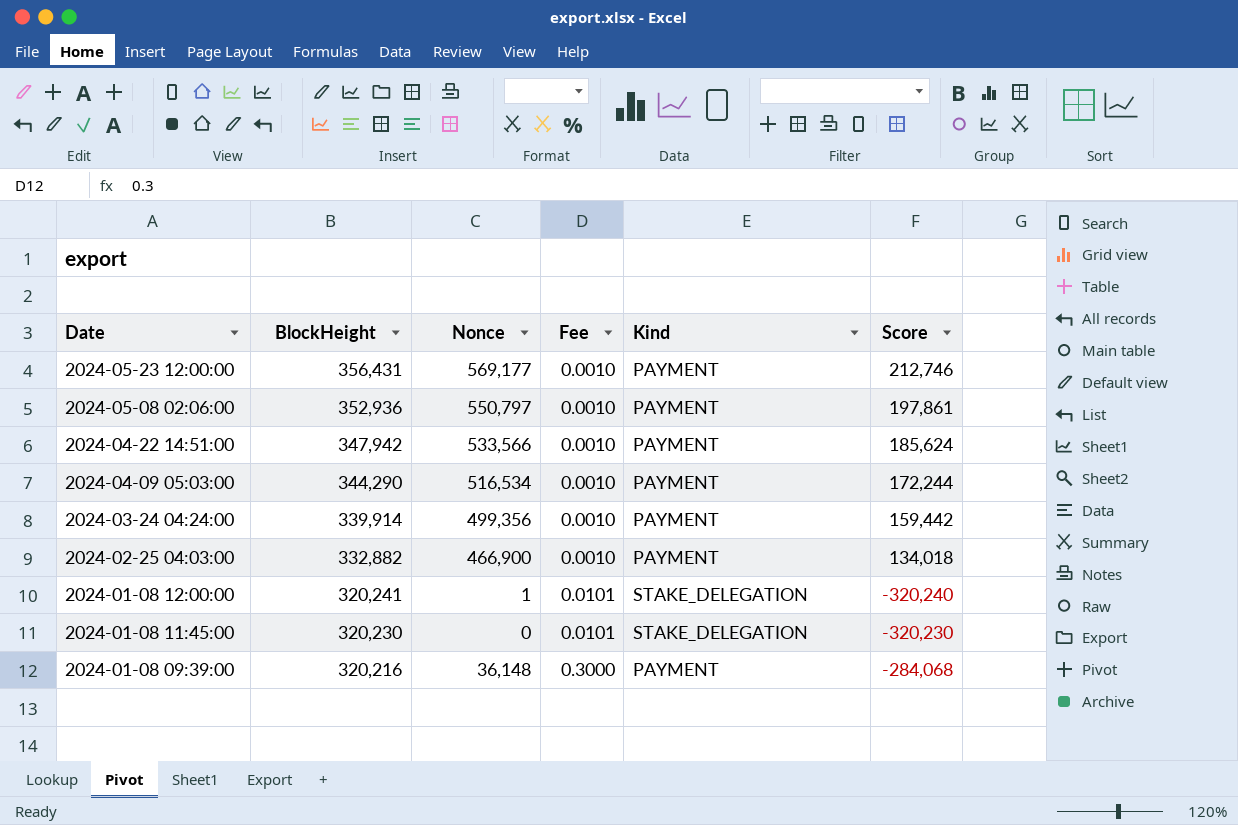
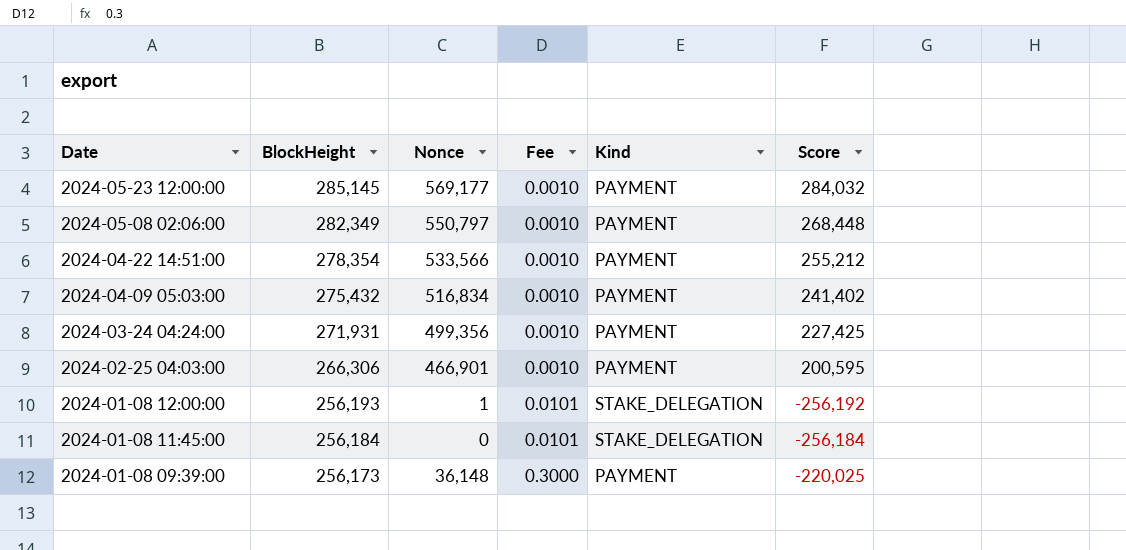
2024-05-23 12:00:00 | BlockHeight: 356,431 -> 285,145
2024-05-23 12:00:00 | Score: 212,746 -> 284,032
2024-05-08 02:06:00 | BlockHeight: 352,936 -> 282,349
2024-05-08 02:06:00 | Score: 197,861 -> 268,448
2024-04-22 14:51:00 | BlockHeight: 347,942 -> 278,354
2024-04-22 14:51:00 | Score: 185,624 -> 255,212
2024-04-09 05:03:00 | BlockHeight: 344,290 -> 275,432
2024-04-09 05:03:00 | Nonce: 516,534 -> 516,834
2024-04-09 05:03:00 | Score: 172,244 -> 241,402
2024-03-24 04:24:00 | BlockHeight: 339,914 -> 271,931
2024-03-24 04:24:00 | Score: 159,442 -> 227,425
2024-02-25 04:03:00 | BlockHeight: 332,882 -> 266,306
2024-02-25 04:03:00 | Nonce: 466,900 -> 466,901
2024-02-25 04:03:00 | Score: 134,018 -> 200,595
2024-01-08 12:00:00 | BlockHeight: 320,241 -> 256,193
2024-01-08 12:00:00 | Score: -320,240 -> -256,192
2024-01-08 11:45:00 | BlockHeight: 320,230 -> 256,184
2024-01-08 11:45:00 | Score: -320,230 -> -256,184
2024-01-08 09:39:00 | BlockHeight: 320,216 -> 256,173
2024-01-08 09:39:00 | Score: -284,068 -> -220,025

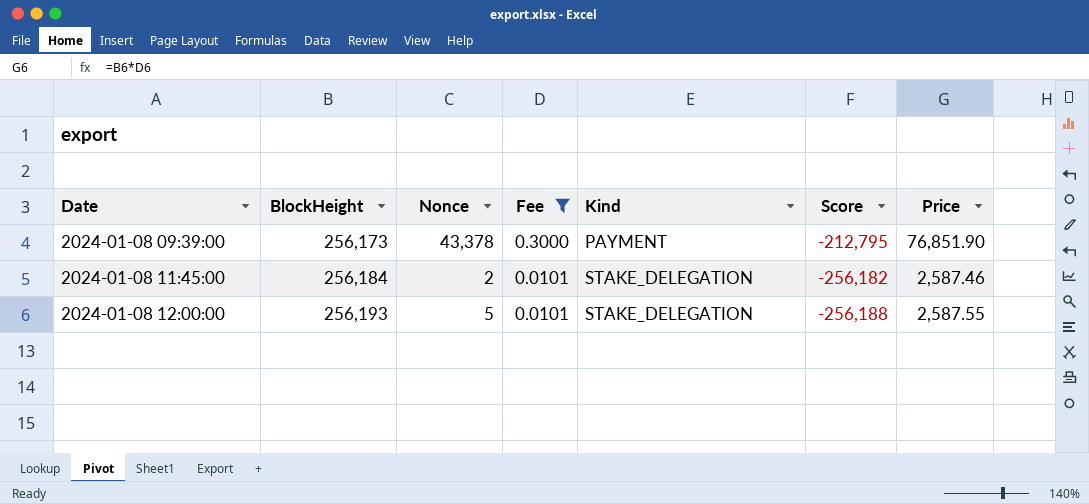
filter: none -> Fee != 0.0010
row order: Date descending -> Date ascending
column Price | formula: none -> [BlockHeight] * [Fee]
2024-01-08 09:39:00 | Nonce: 36,148 -> 43,378
2024-01-08 09:39:00 | Score: -220,025 -> -212,795
2024-01-08 11:45:00 | Nonce: 0 -> 2
2024-01-08 11:45:00 | Score: -256,184 -> -256,182
2024-01-08 12:00:00 | Nonce: 1 -> 5
2024-01-08 12:00:00 | Score: -256,192 -> -256,188

